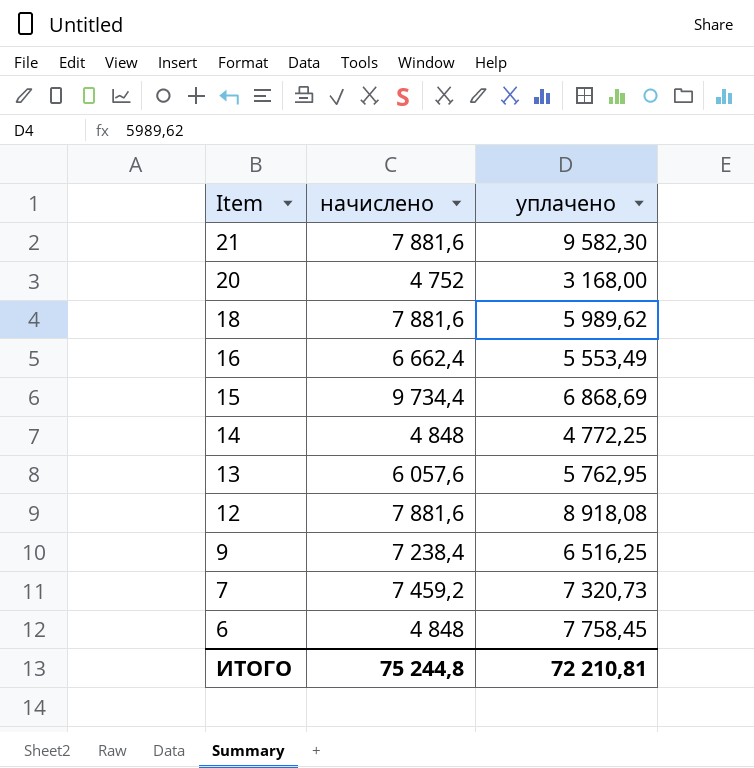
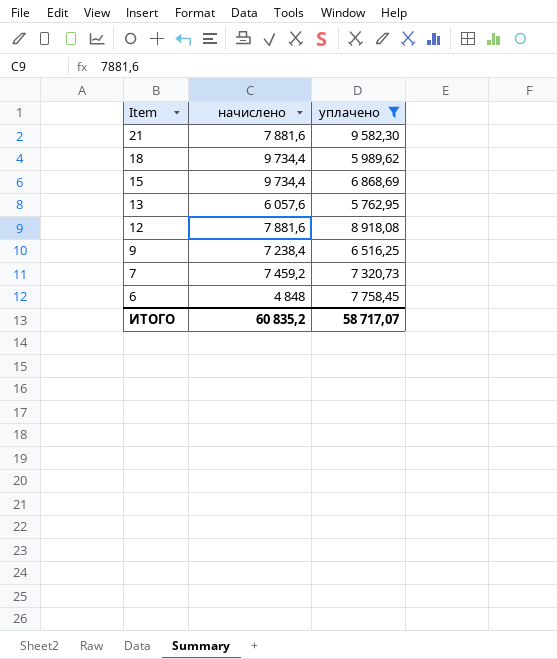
filter: none -> уплачено >= 5 762,95
18 | начислено: 7 881,6 -> 9 734,4
ИТОГО | начислено: 75 244,8 -> 60 835,2
ИТОГО | уплачено: 72 210,81 -> 58 717,07

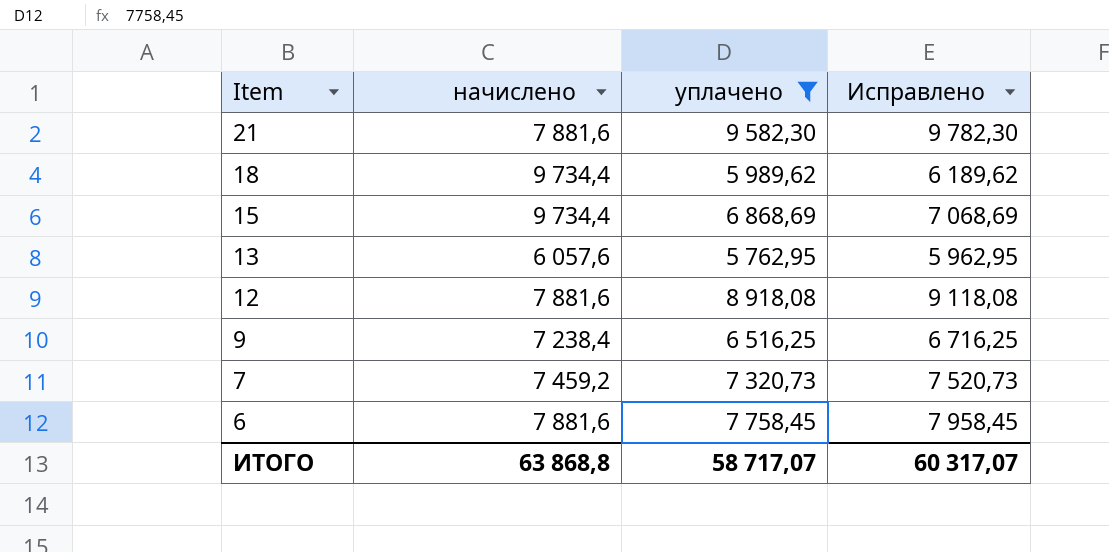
column Исправлено | formula: none -> [уплачено] + 200
6 | начислено: 4 848 -> 7 881,6
ИТОГО | начислено: 60 835,2 -> 63 868,8

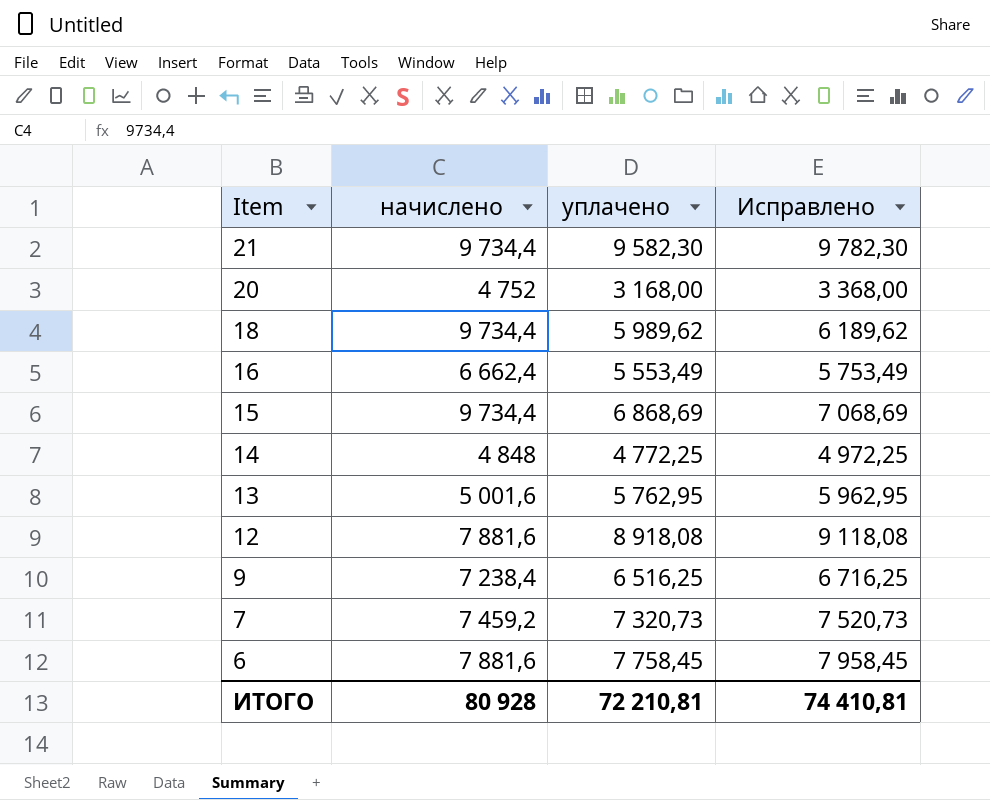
filter: уплачено >= 5 762,95 -> none
21 | начислено: 7 881,6 -> 9 734,4
13 | начислено: 6 057,6 -> 5 001,6
ИТОГО | начислено: 63 868,8 -> 80 928
ИТОГО | уплачено: 58 717,07 -> 72 210,81
ИТОГО | Исправлено: 60 317,07 -> 74 410,81

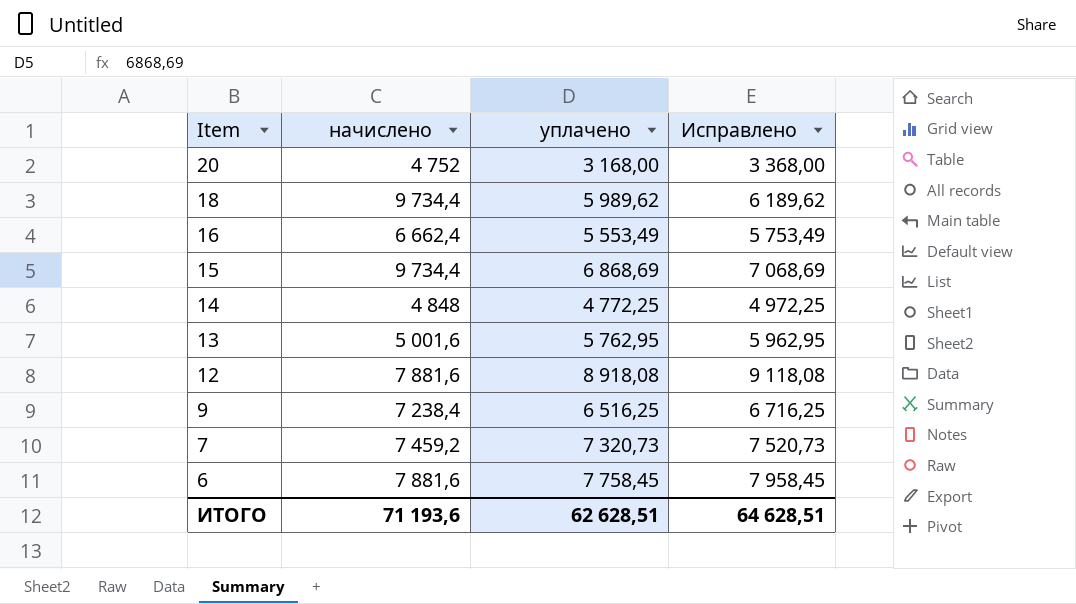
row 21: 9 734,4 | 9 582,30 | 9 782,30 -> none
ИТОГО | начислено: 80 928 -> 71 193,6
ИТОГО | уплачено: 72 210,81 -> 62 628,51
ИТОГО | Исправлено: 74 410,81 -> 64 628,51

